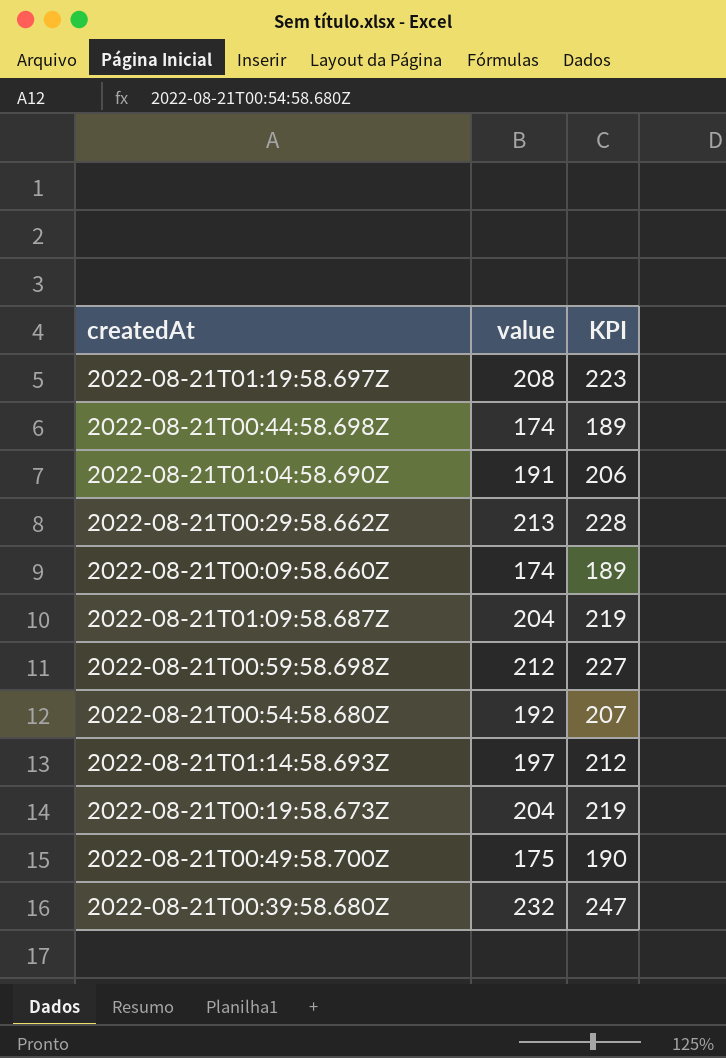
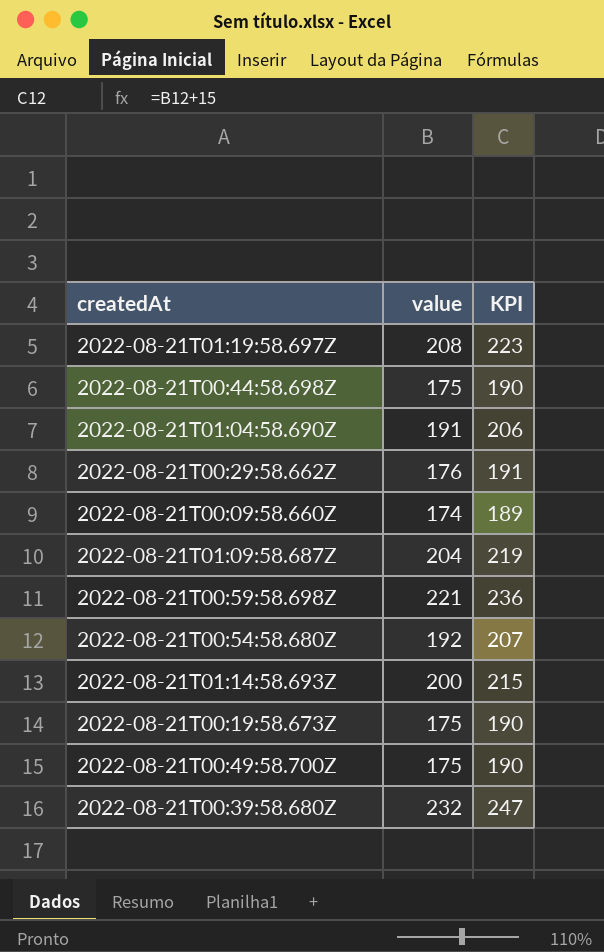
2022-08-21T00:44:58.698Z | value: 174 -> 175
2022-08-21T00:44:58.698Z | KPI: 189 -> 190
2022-08-21T00:29:58.662Z | value: 213 -> 176
2022-08-21T00:29:58.662Z | KPI: 228 -> 191
2022-08-21T00:59:58.698Z | value: 212 -> 221
2022-08-21T00:59:58.698Z | KPI: 227 -> 236
2022-08-21T01:14:58.693Z | value: 197 -> 200
2022-08-21T01:14:58.693Z | KPI: 212 -> 215
2022-08-21T00:19:58.673Z | value: 204 -> 175
2022-08-21T00:19:58.673Z | KPI: 219 -> 190

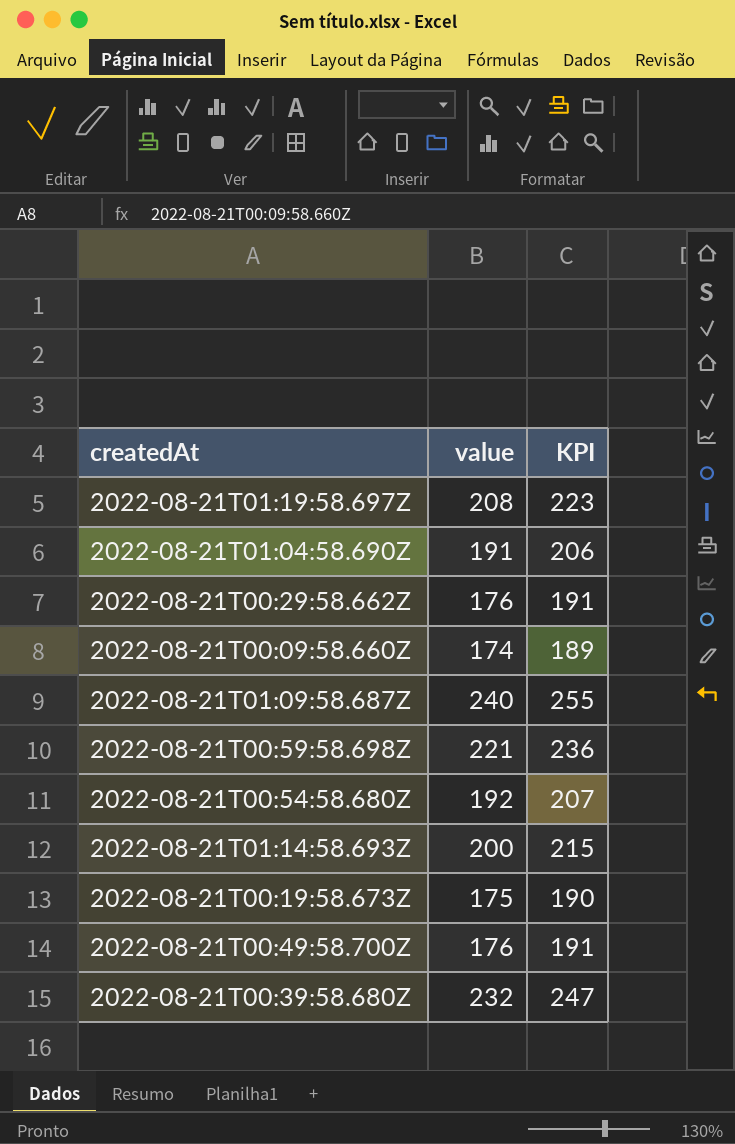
row 2022-08-21T00:44:58.698Z: 175 | 190 -> none
2022-08-21T01:09:58.687Z | value: 204 -> 240
2022-08-21T01:09:58.687Z | KPI: 219 -> 255
2022-08-21T00:49:58.700Z | value: 175 -> 176
2022-08-21T00:49:58.700Z | KPI: 190 -> 191

